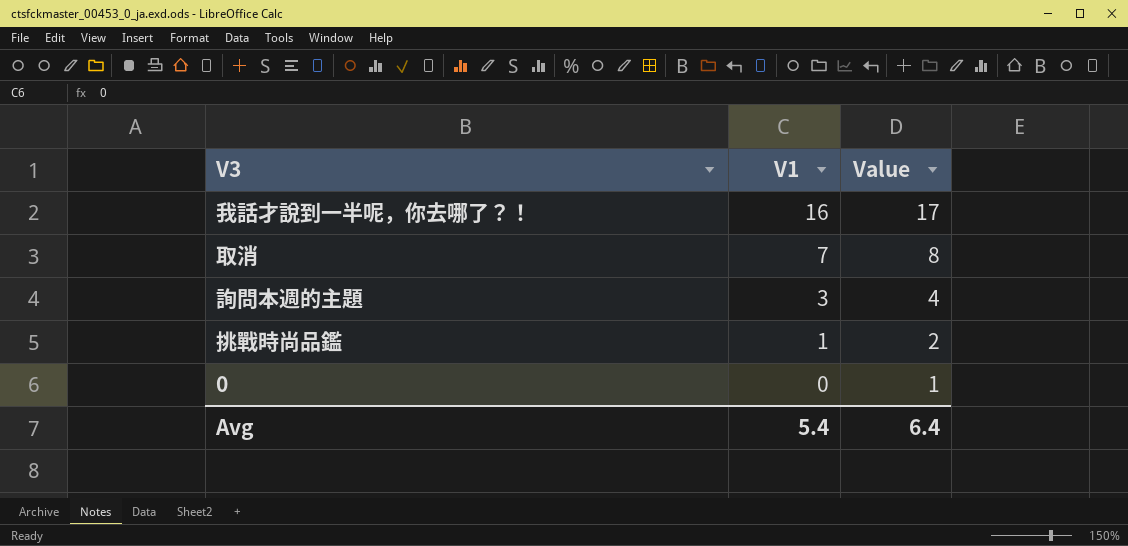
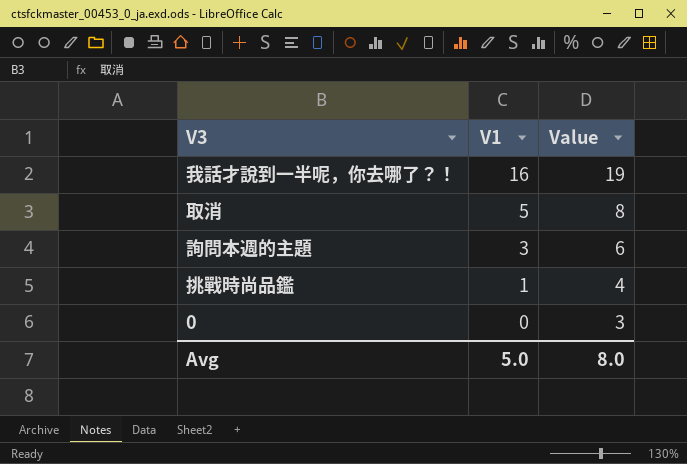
column Value | formula: [V1] + 1 -> [V1] + 3
取消 | V1: 7 -> 5
Avg | V1: 5.4 -> 5.0
Avg | Value: 6.4 -> 8.0

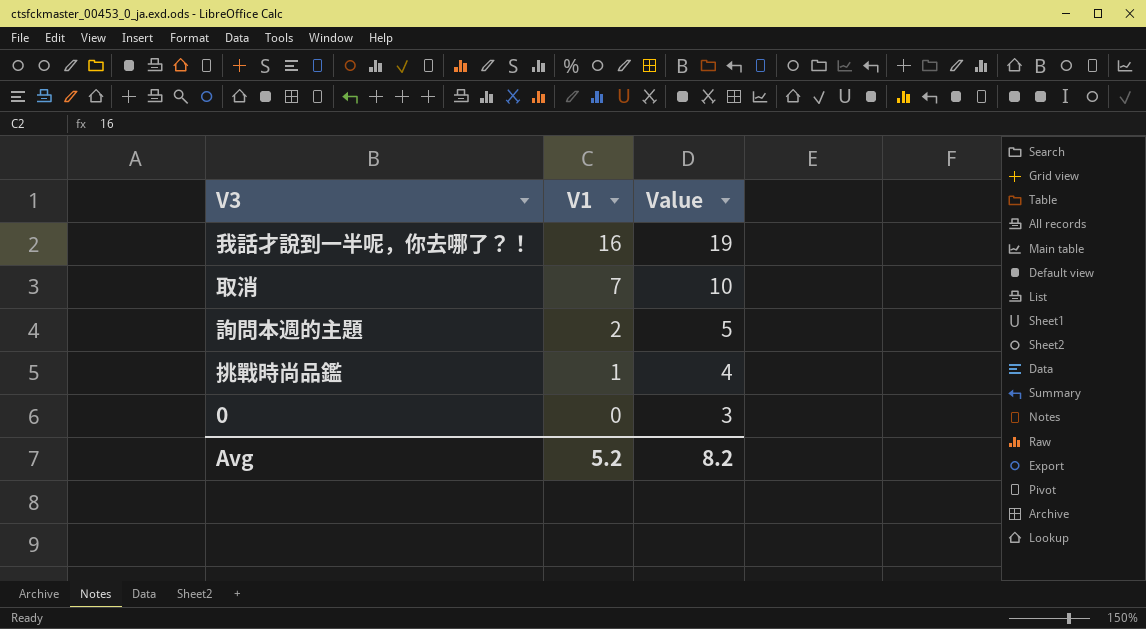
取消 | V1: 5 -> 7
取消 | Value: 8 -> 10
詢問本週的主題 | V1: 3 -> 2
詢問本週的主題 | Value: 6 -> 5
Avg | V1: 5.0 -> 5.2
Avg | Value: 8.0 -> 8.2

